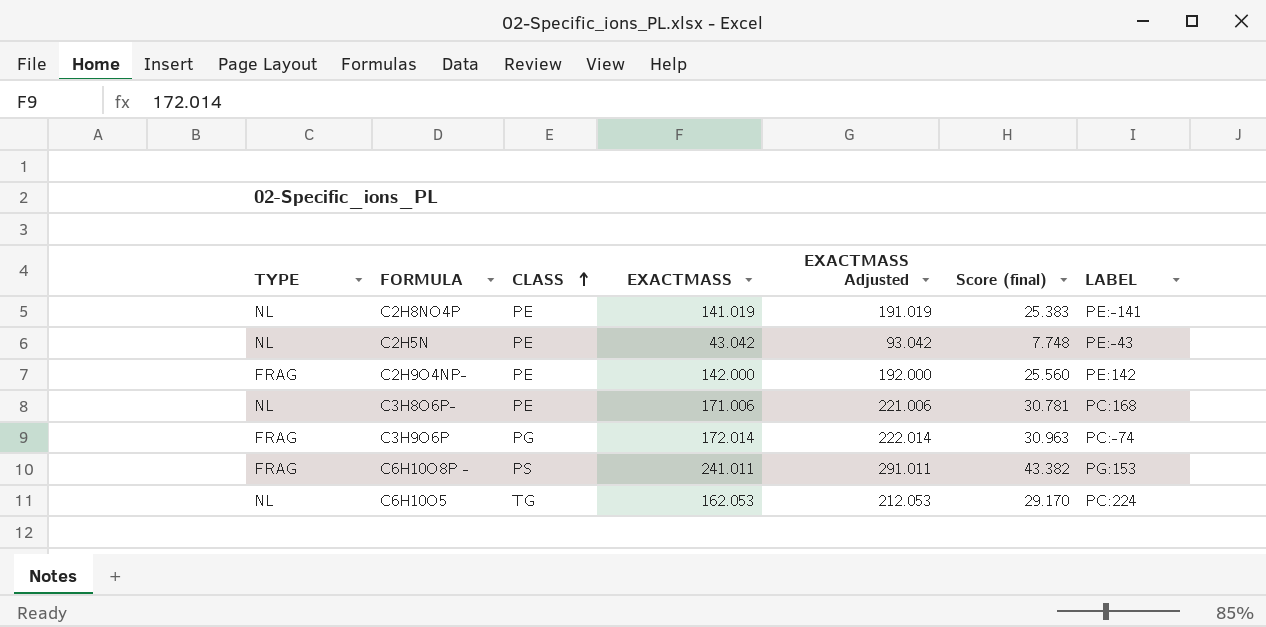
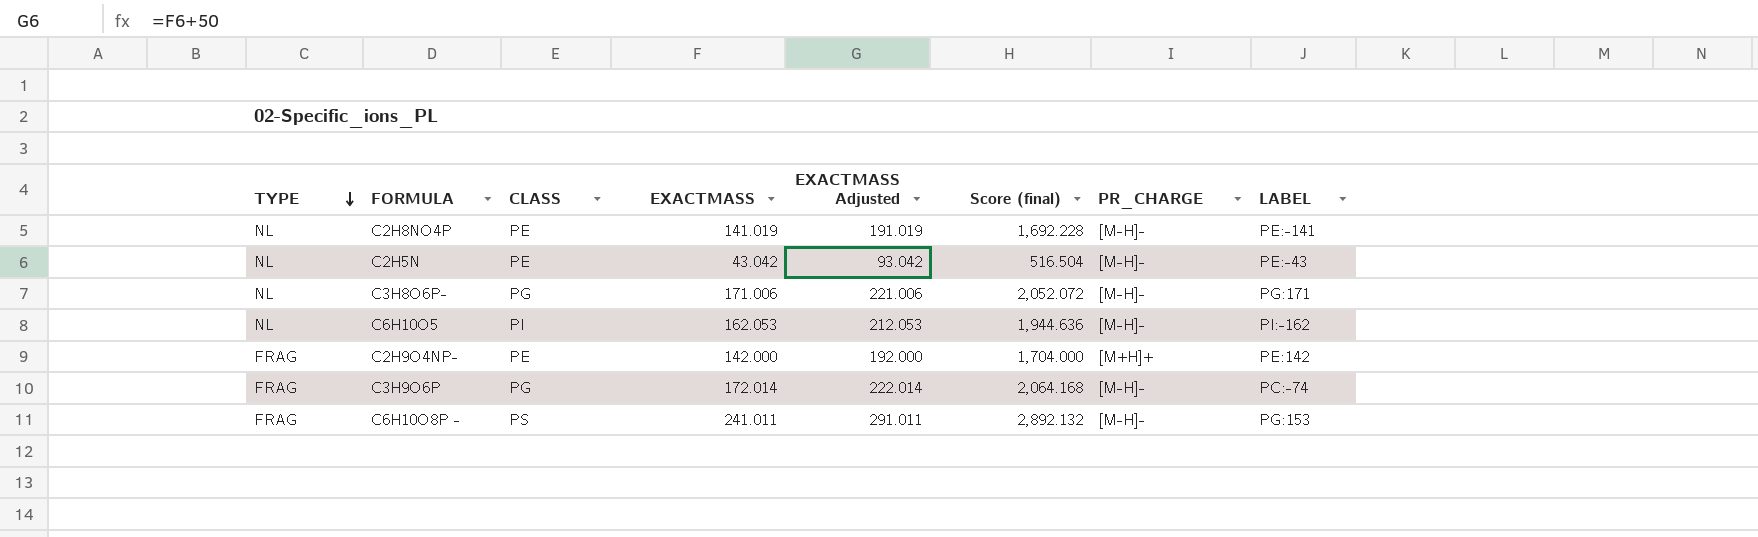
row order: CLASS ascending -> TYPE descending
column Score (final) | formula: [EXACTMASS] * 0.18 -> [EXACTMASS] * 12
column PR_CHARGE | position: none -> 7
C3H8O6P- | CLASS: PE -> PG
C3H8O6P- | LABEL: PC:168 -> PG:171
C6H10O5 | CLASS: TG -> PI
C6H10O5 | LABEL: PC:224 -> PI:-162

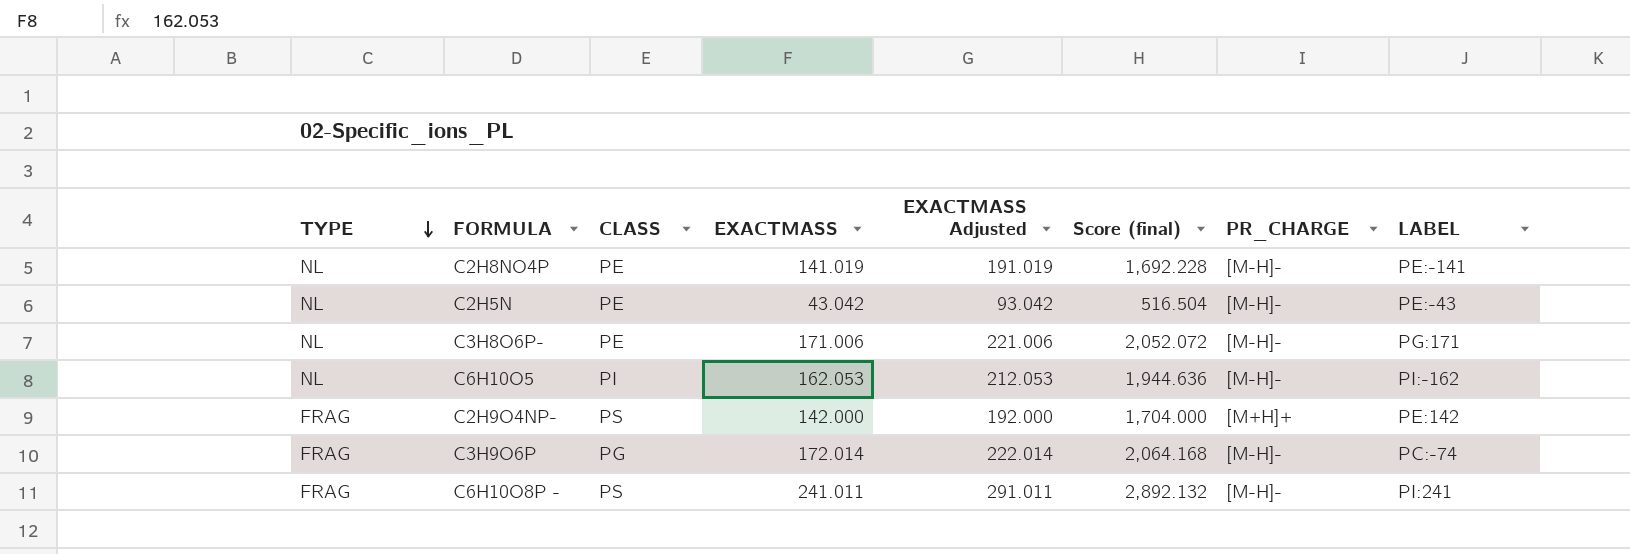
C3H8O6P- | CLASS: PG -> PE
C2H9O4NP- | CLASS: PE -> PS
C6H10O8P - | LABEL: PG:153 -> PI:241

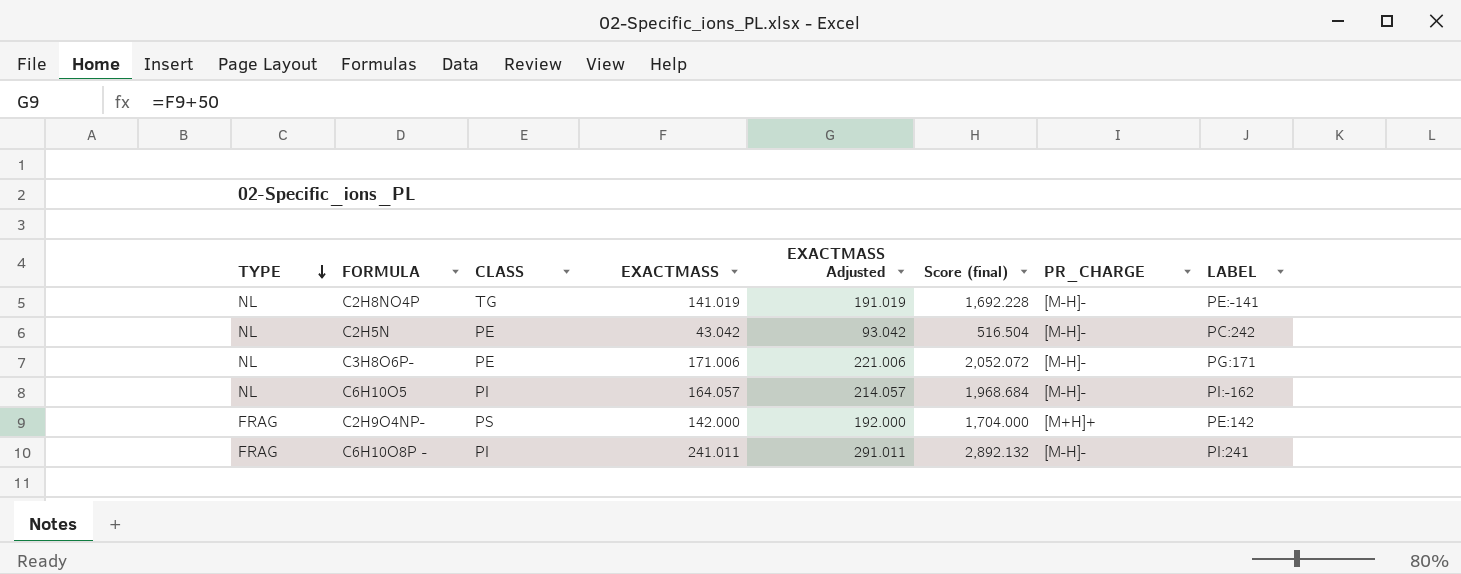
row C3H9O6P: FRAG | PG | 172.014 | 222.014 | 2,064.168 | [M-H]- | PC:-74 -> none
C2H8NO4P | CLASS: PE -> TG
C2H5N | LABEL: PE:-43 -> PC:242
C6H10O5 | EXACTMASS: 162.053 -> 164.057
C6H10O5 | EXACTMASS Adjusted: 212.053 -> 214.057
C6H10O5 | Score (final): 1,944.636 -> 1,968.684
C6H10O8P - | CLASS: PS -> PI

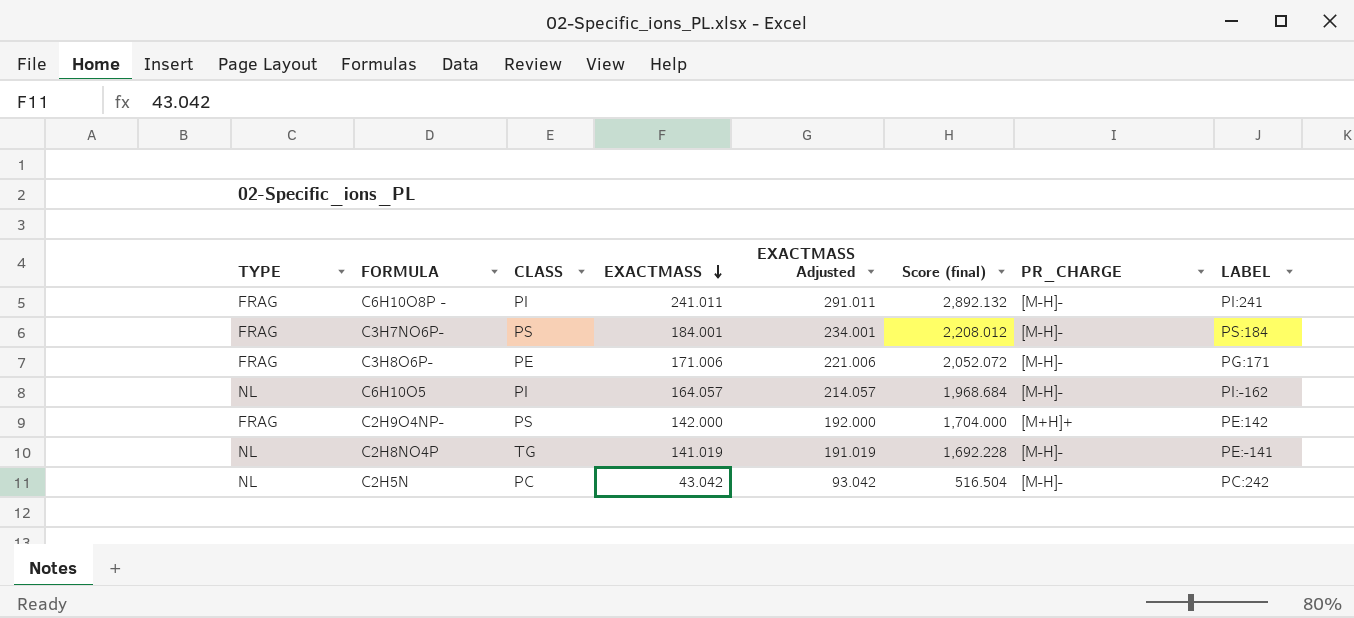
row order: TYPE descending -> EXACTMASS descending
row C3H7NO6P-: none -> FRAG | PS | 184.001 | 234.001 | 2,208.012 | [M-H]- | PS:184
C3H8O6P- | TYPE: NL -> FRAG
C2H5N | CLASS: PE -> PC

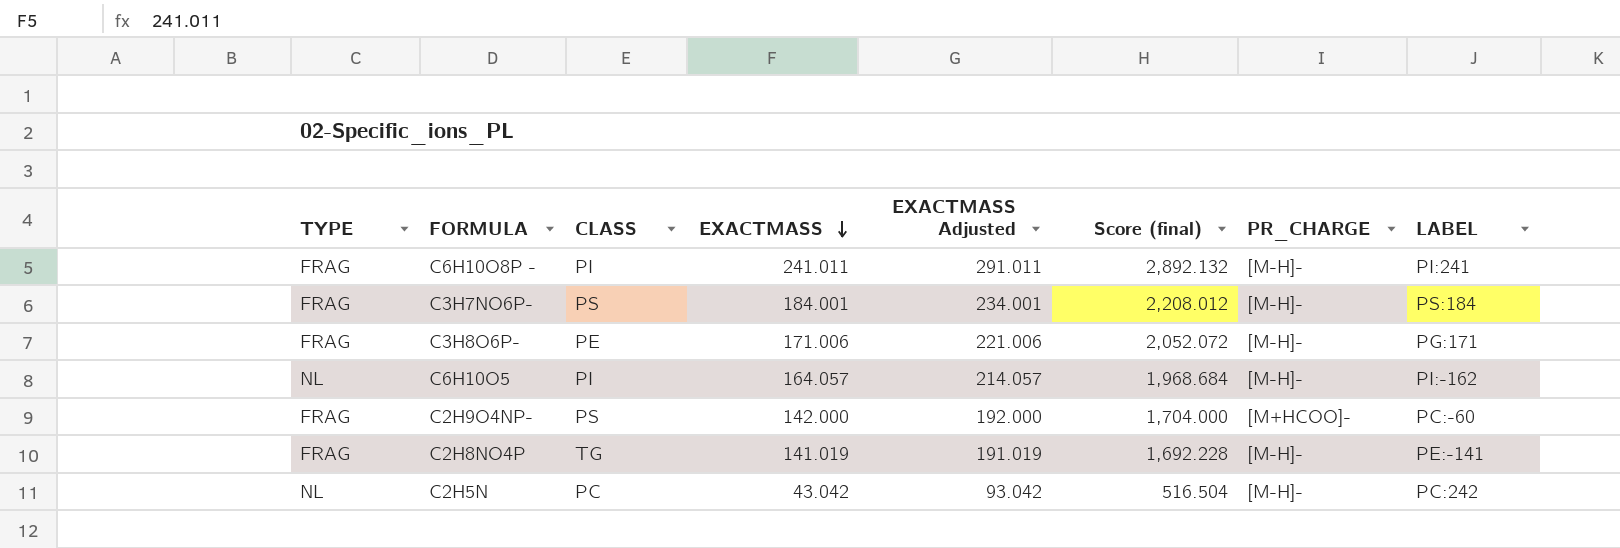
C2H9O4NP- | PR_CHARGE: [M+H]+ -> [M+HCOO]-
C2H9O4NP- | LABEL: PE:142 -> PC:-60
C2H8NO4P | TYPE: NL -> FRAG

